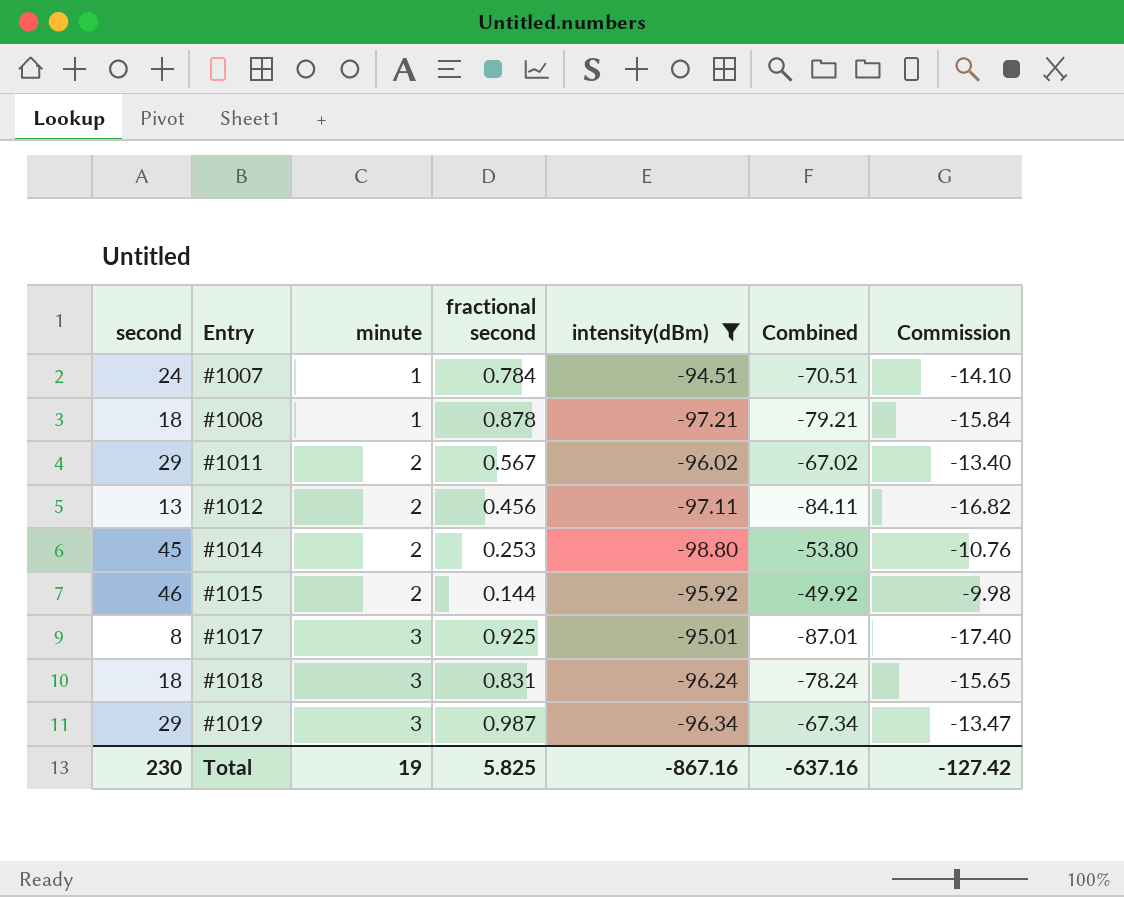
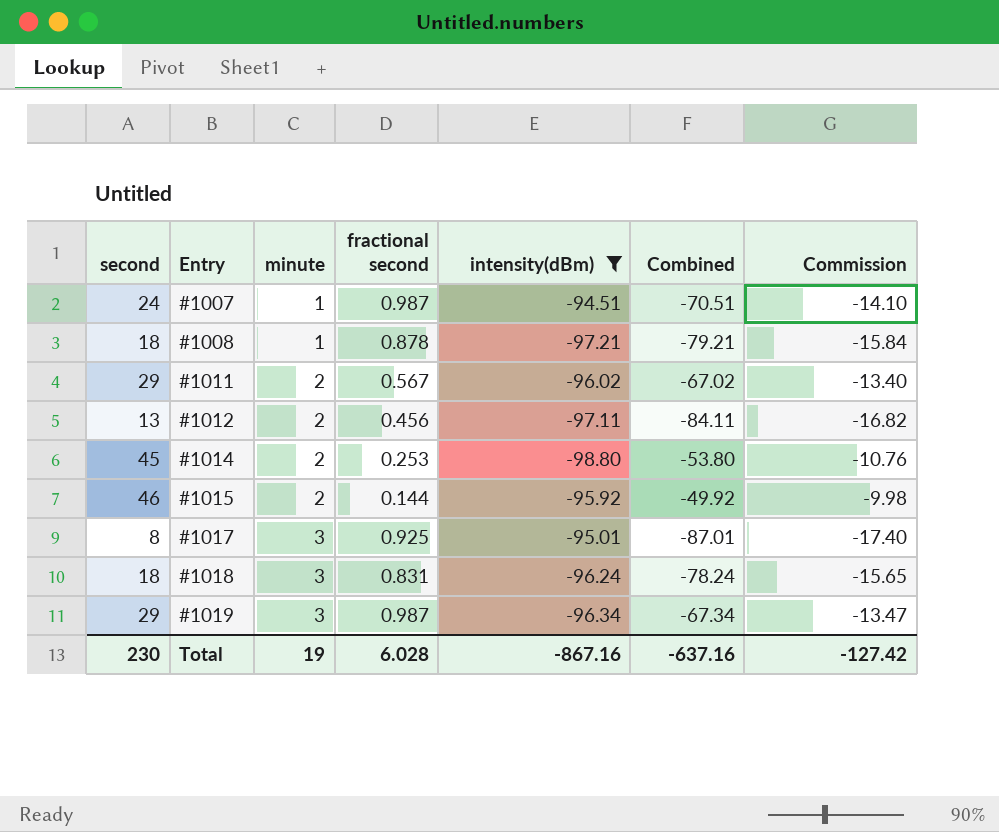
#1007 | fractional second: 0.784 -> 0.987
Total | fractional second: 5.825 -> 6.028

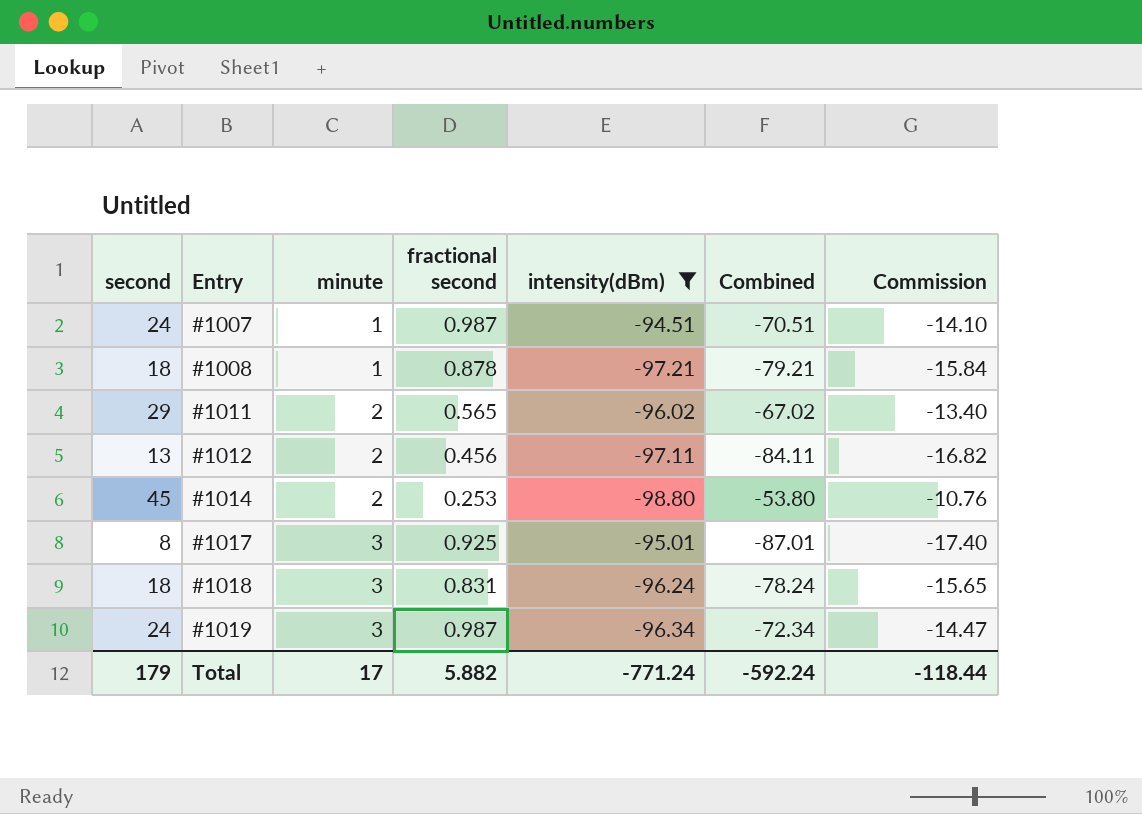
row #1015: 46 | 2 | 0.144 | -95.92 | -49.92 | -9.98 -> none
#1011 | fractional second: 0.567 -> 0.565
#1019 | second: 29 -> 24
#1019 | Combined: -67.34 -> -72.34
#1019 | Commission: -13.47 -> -14.47
Total | second: 230 -> 179
Total | minute: 19 -> 17
Total | fractional second: 6.028 -> 5.882
Total | intensity(dBm): -867.16 -> -771.24
Total | Combined: -637.16 -> -592.24
Total | Commission: -127.42 -> -118.44

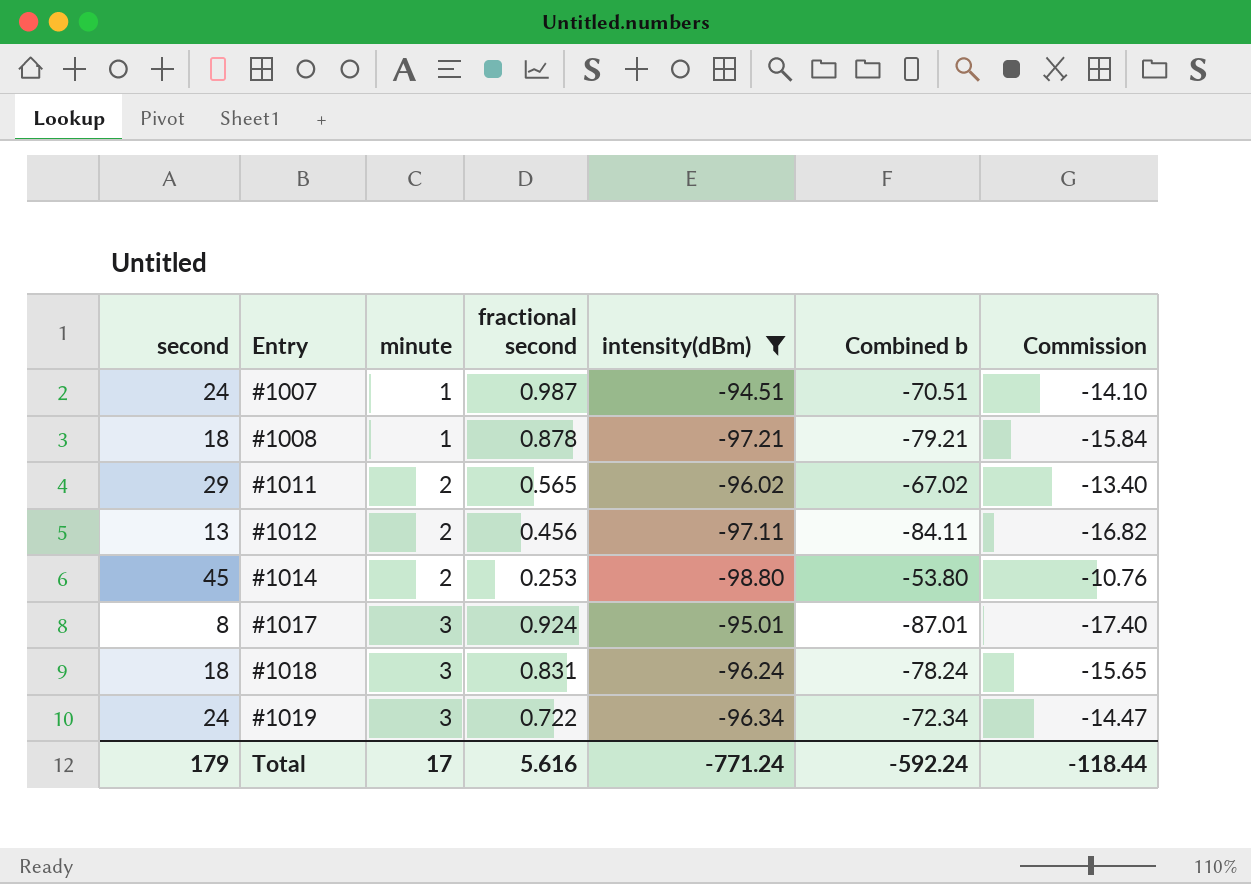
column name: Combined -> Combined b
#1017 | fractional second: 0.925 -> 0.924
#1019 | fractional second: 0.987 -> 0.722
Total | fractional second: 5.882 -> 5.616

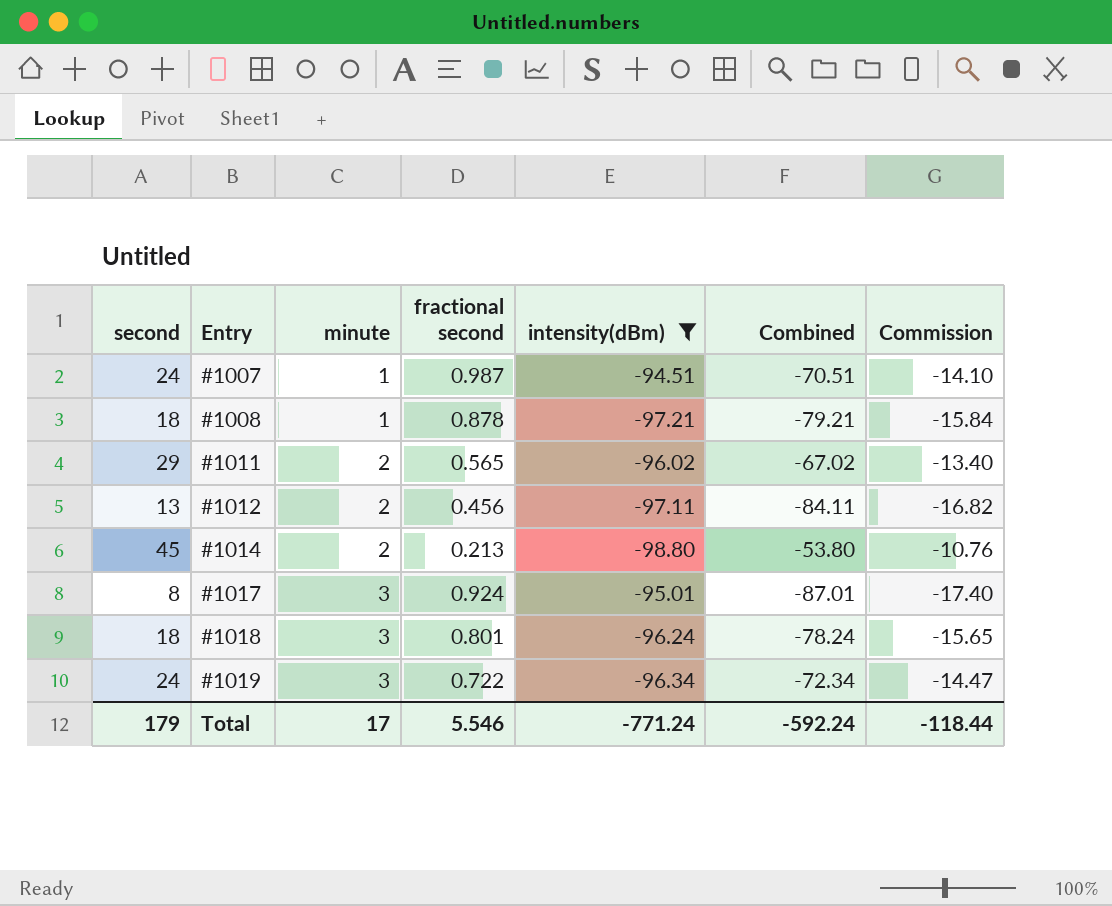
column name: Combined b -> Combined
#1014 | fractional second: 0.253 -> 0.213
#1018 | fractional second: 0.831 -> 0.801
Total | fractional second: 5.616 -> 5.546

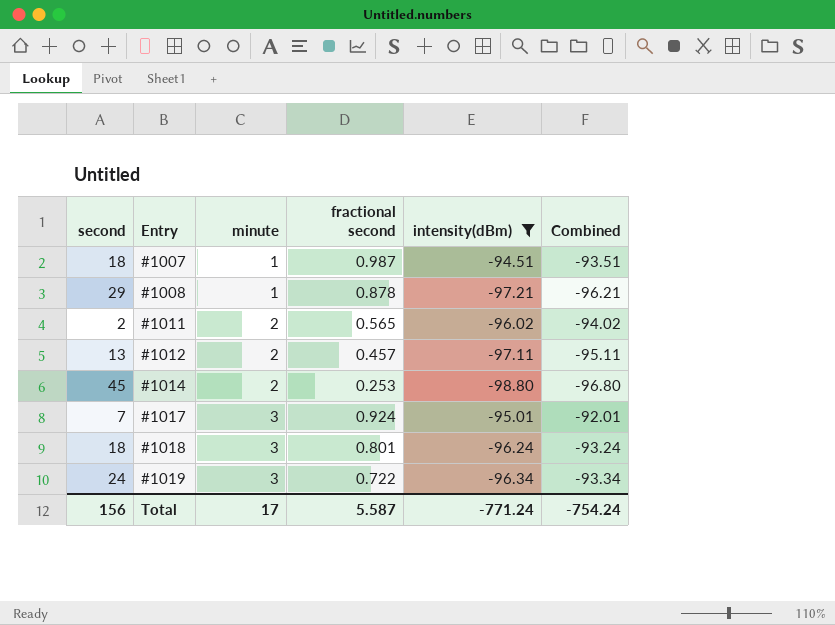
column Commission | formula: [Combined] * 0.2 -> none
column Combined | formula: [second] + [intensity(dBm)] -> [minute] + [intensity(dBm)]
#1007 | second: 24 -> 18
#1008 | second: 18 -> 29
#1011 | second: 29 -> 2
#1012 | fractional second: 0.456 -> 0.457
#1014 | fractional second: 0.213 -> 0.253
#1017 | second: 8 -> 7
Total | second: 179 -> 156
Total | fractional second: 5.546 -> 5.587
Total | Combined: -592.24 -> -754.24

